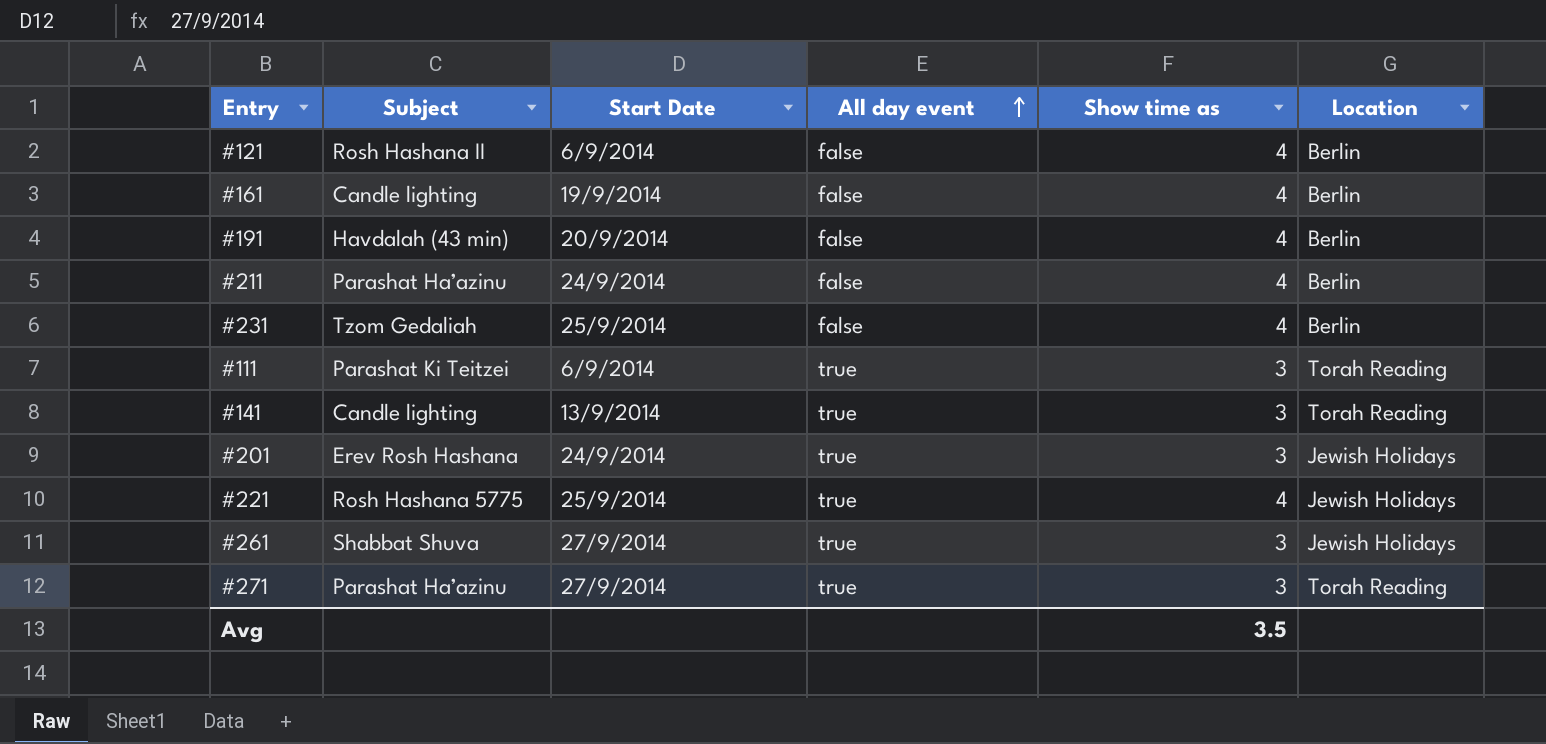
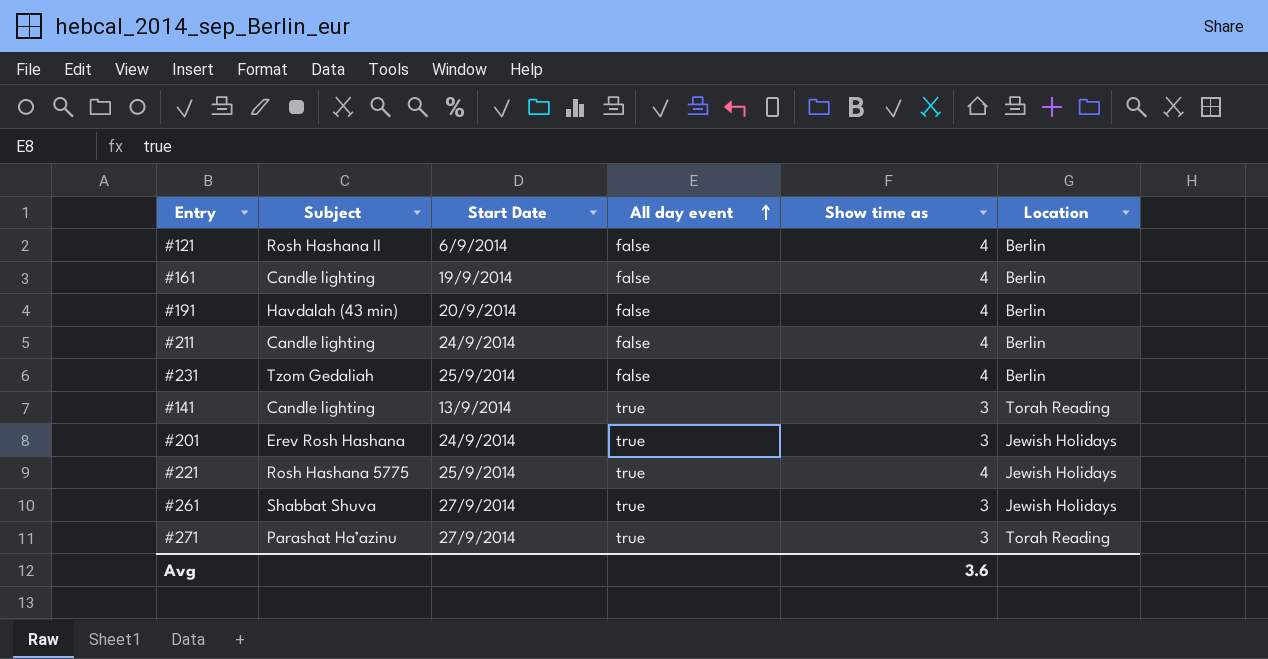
row #111: Parashat Ki Teitzei | 6/9/2014 | true | 3 | Torah Reading -> none
#211 | Subject: Parashat Ha’azinu -> Candle lighting
Avg | Show time as: 3.5 -> 3.6

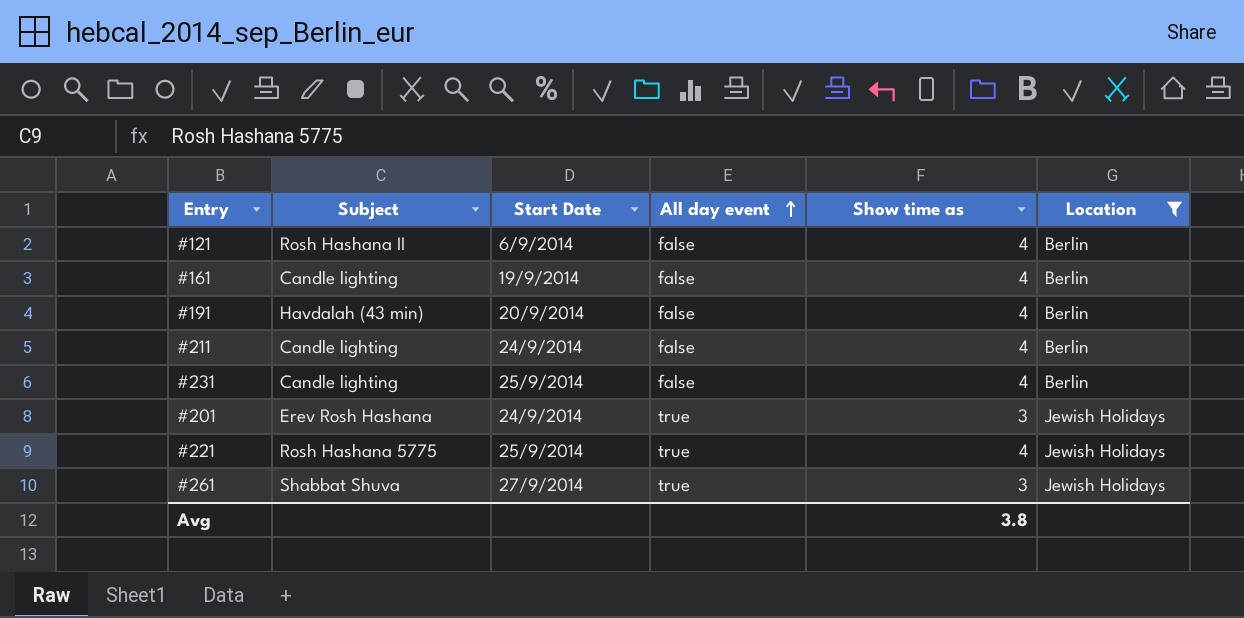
filter: none -> Location != Torah Reading
#231 | Subject: Tzom Gedaliah -> Candle lighting
Avg | Show time as: 3.6 -> 3.8

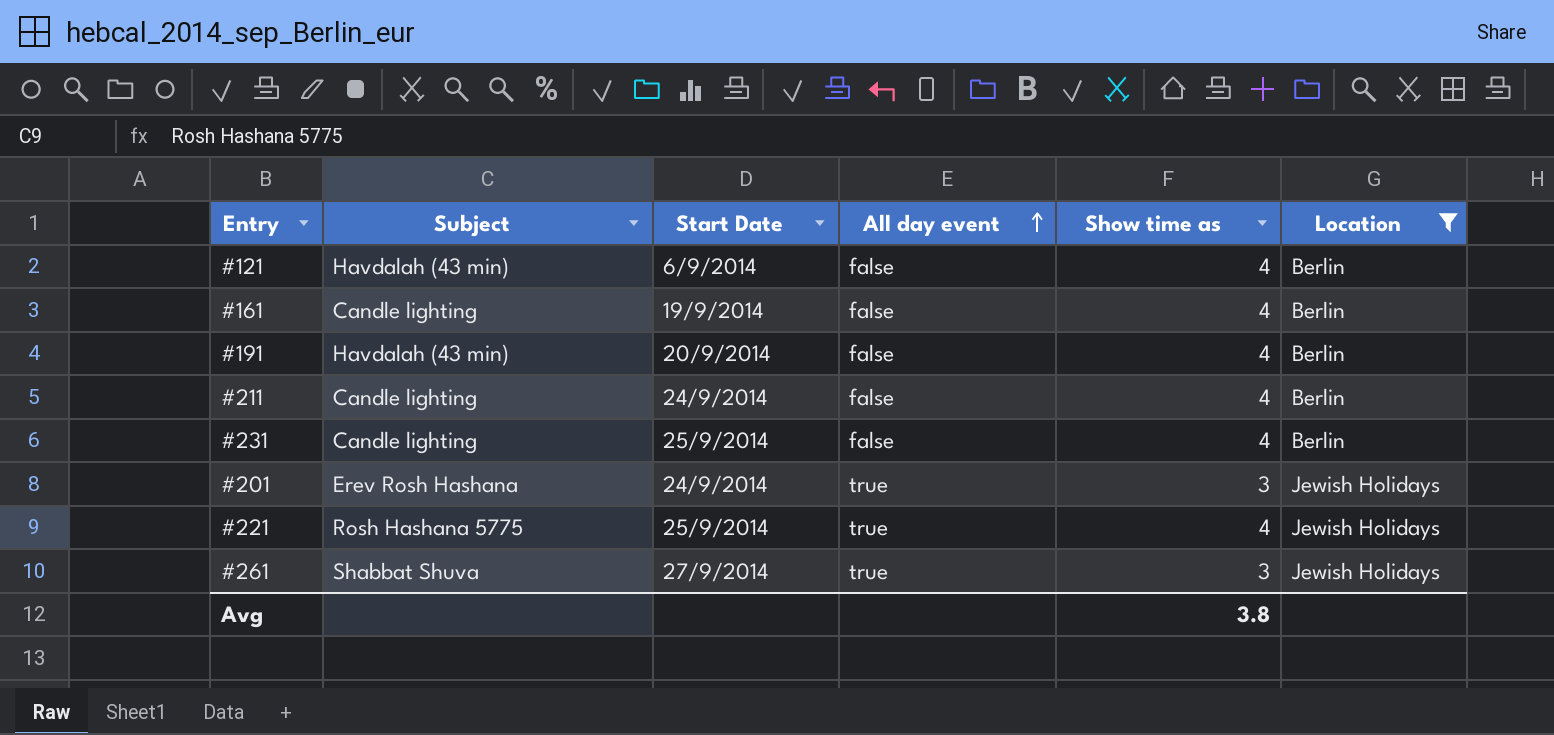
#121 | Subject: Rosh Hashana II -> Havdalah (43 min)

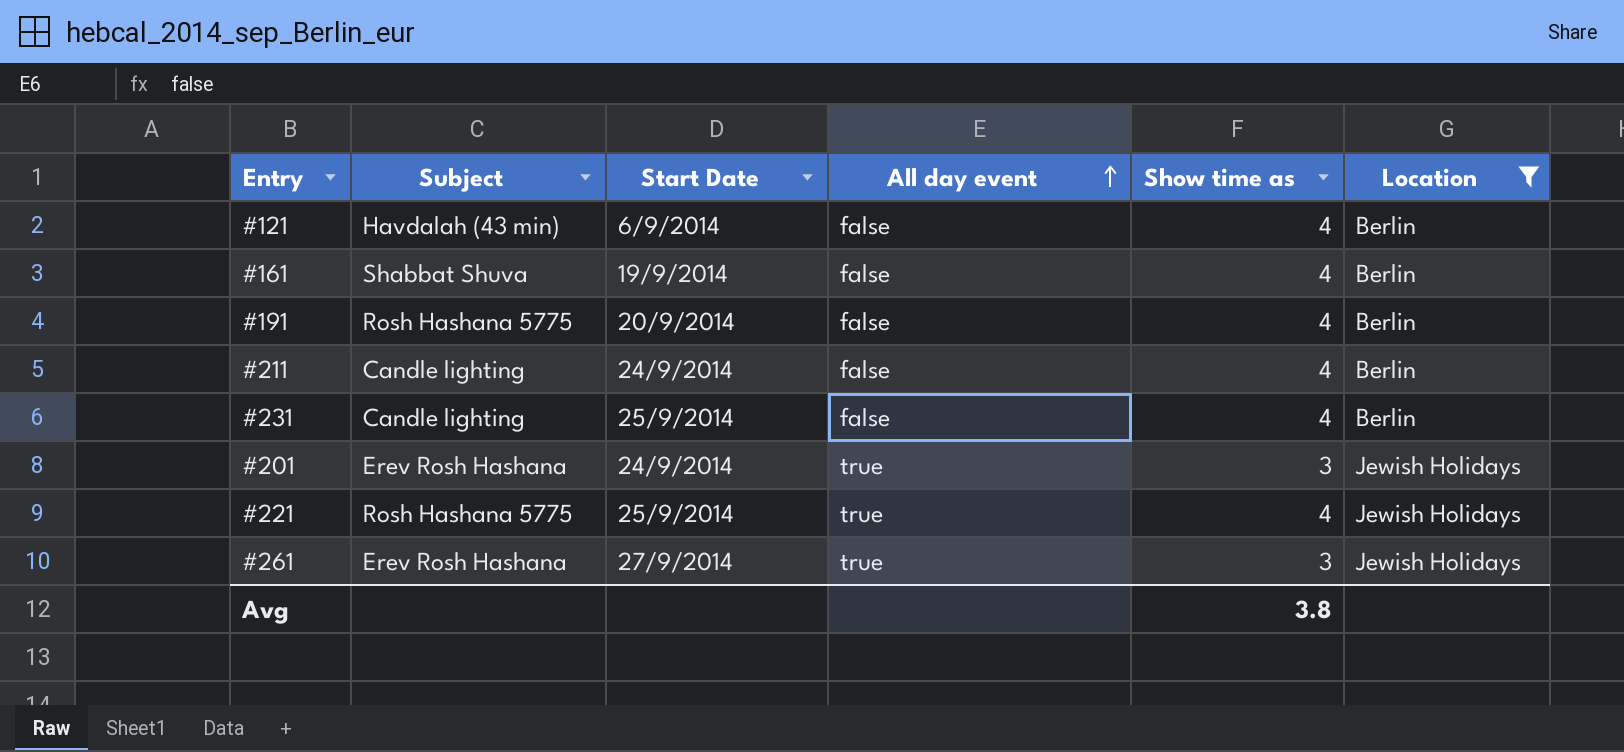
#161 | Subject: Candle lighting -> Shabbat Shuva
#191 | Subject: Havdalah (43 min) -> Rosh Hashana 5775
#261 | Subject: Shabbat Shuva -> Erev Rosh Hashana

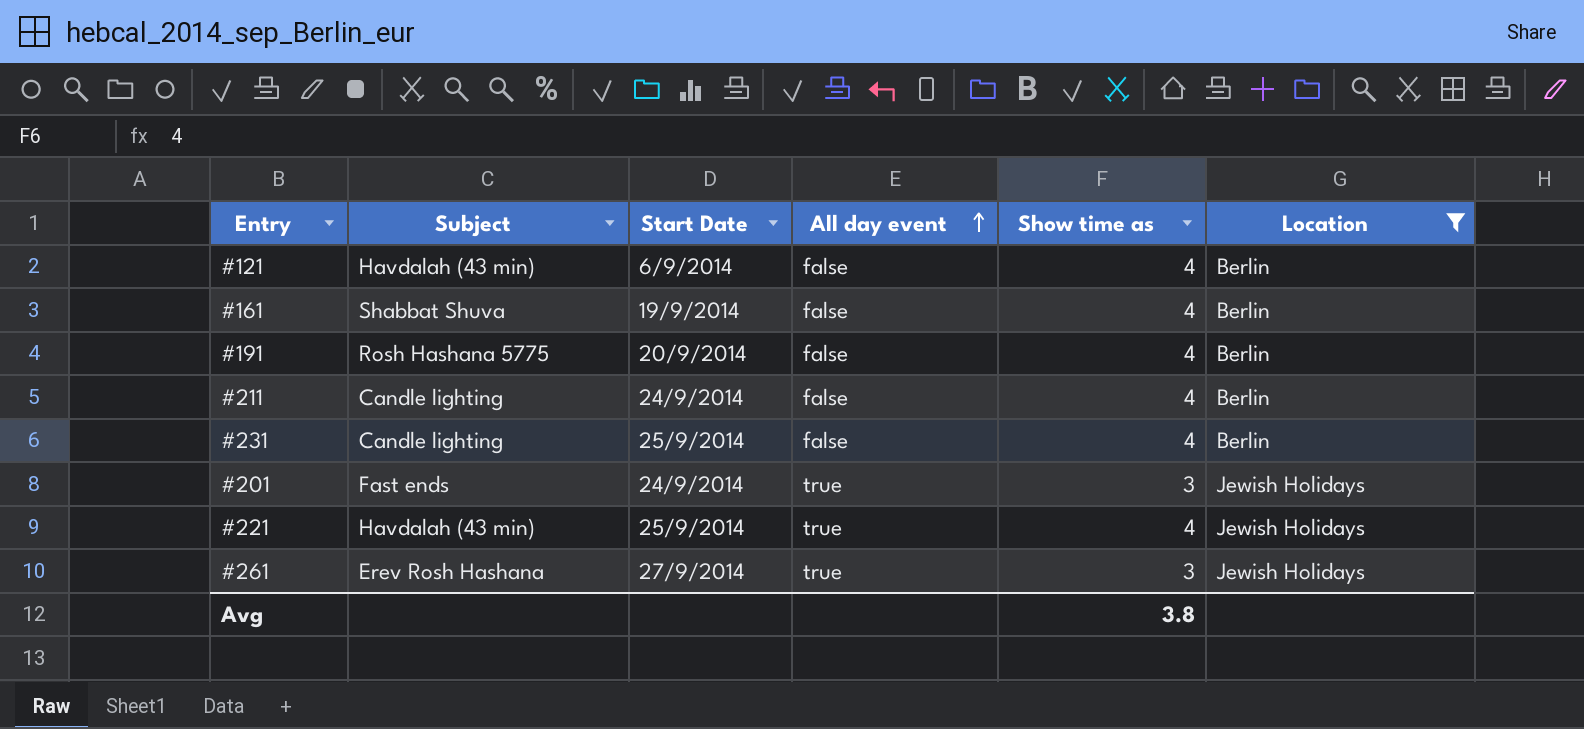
#201 | Subject: Erev Rosh Hashana -> Fast ends
#221 | Subject: Rosh Hashana 5775 -> Havdalah (43 min)

